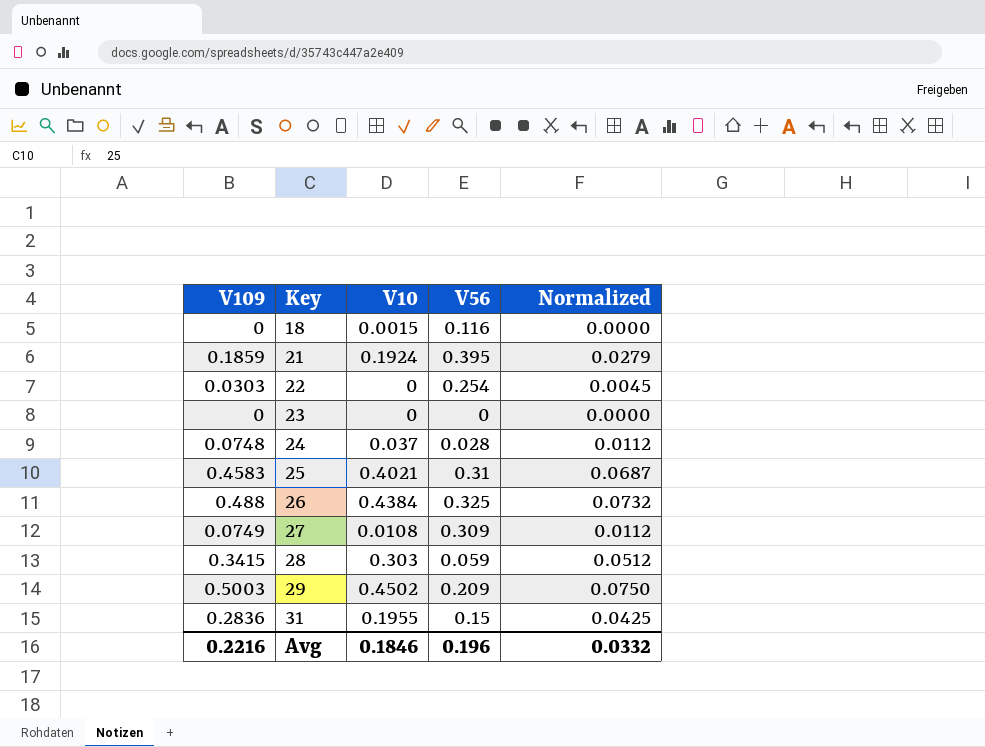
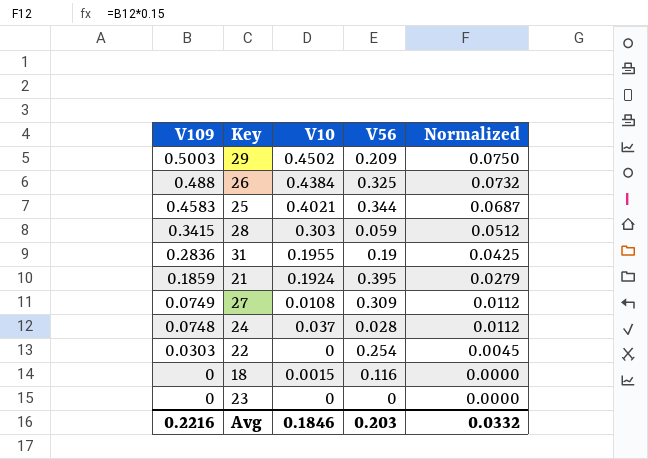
row order: Key ascending -> V109 descending
25 | V56: 0.31 -> 0.344
31 | V56: 0.15 -> 0.19
Avg | V56: 0.196 -> 0.203

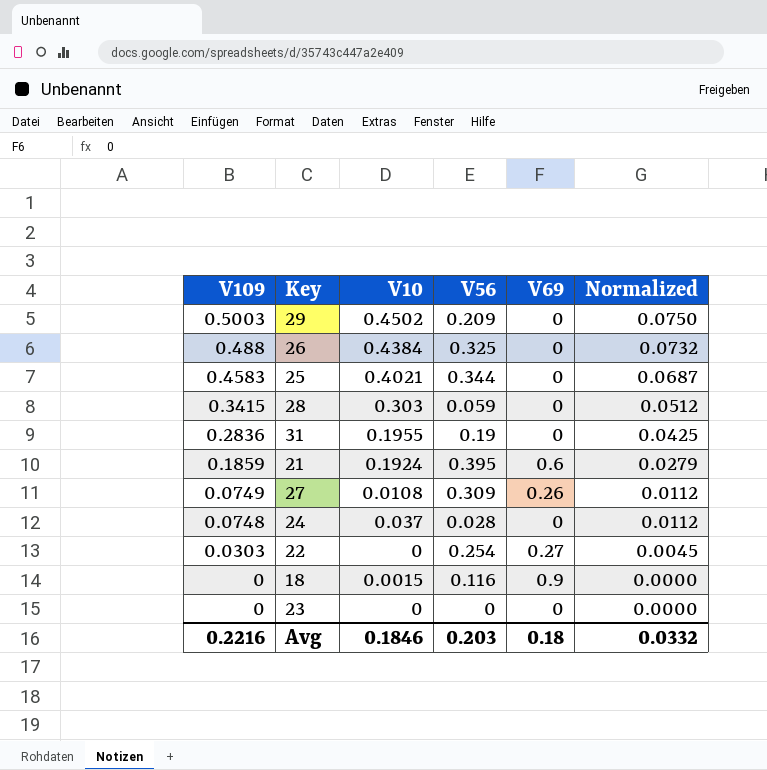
column V69 | position: none -> 5

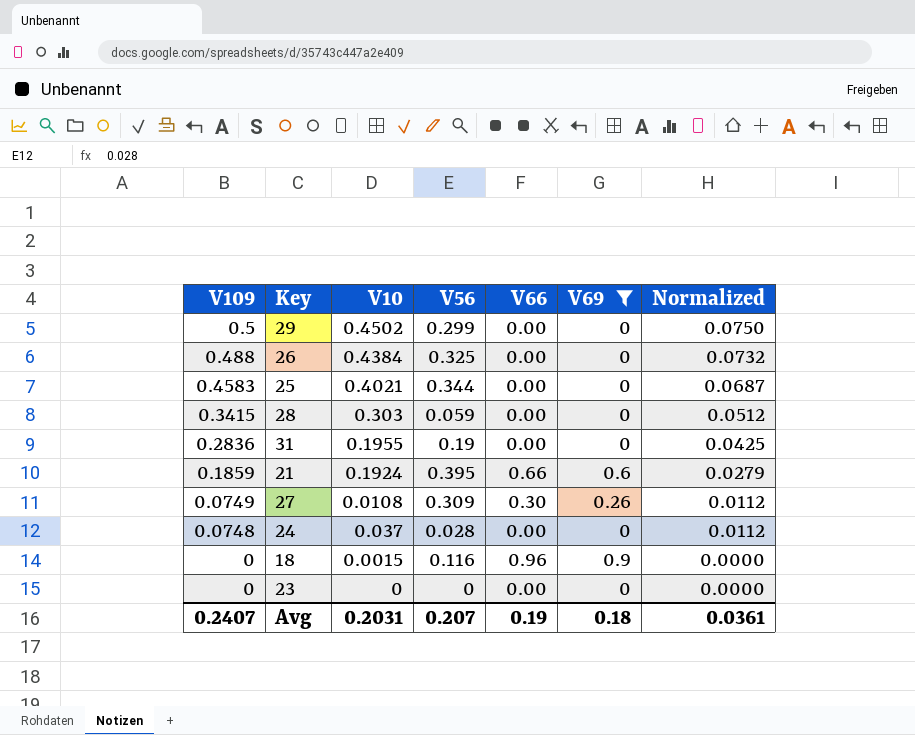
filter: none -> V69 != 0.27
column V66 | position: none -> 5
29 | V109: 0.5003 -> 0.5
29 | V56: 0.209 -> 0.299
Avg | V109: 0.2216 -> 0.2407
Avg | V10: 0.1846 -> 0.2031
Avg | V56: 0.203 -> 0.207
Avg | Normalized: 0.0332 -> 0.0361

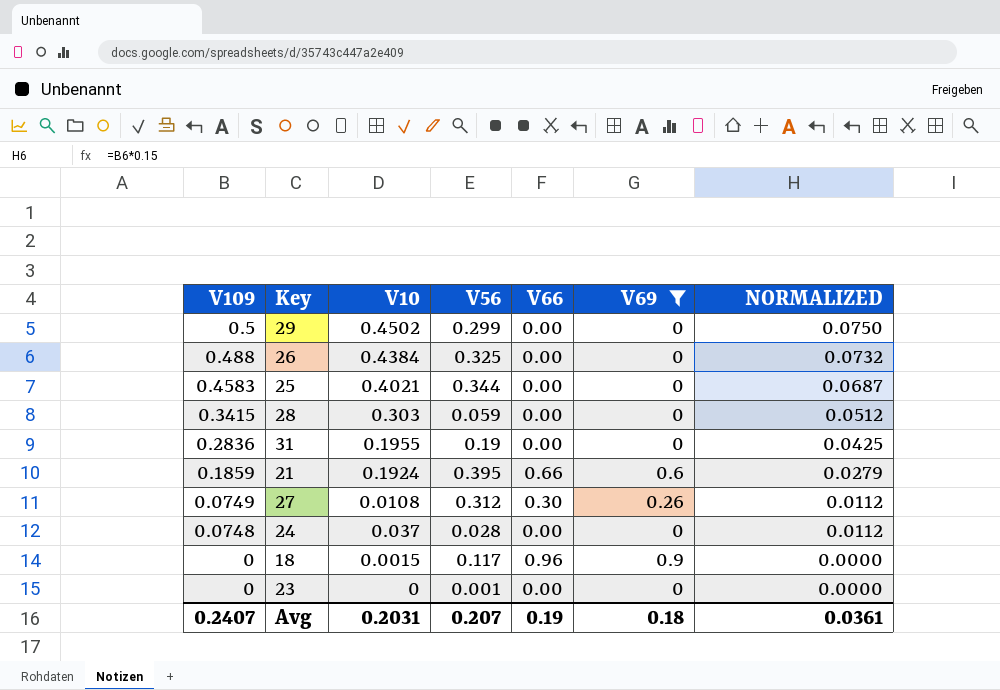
column name: Normalized -> NORMALIZED
27 | V56: 0.309 -> 0.312
18 | V56: 0.116 -> 0.117
23 | V56: 0 -> 0.001

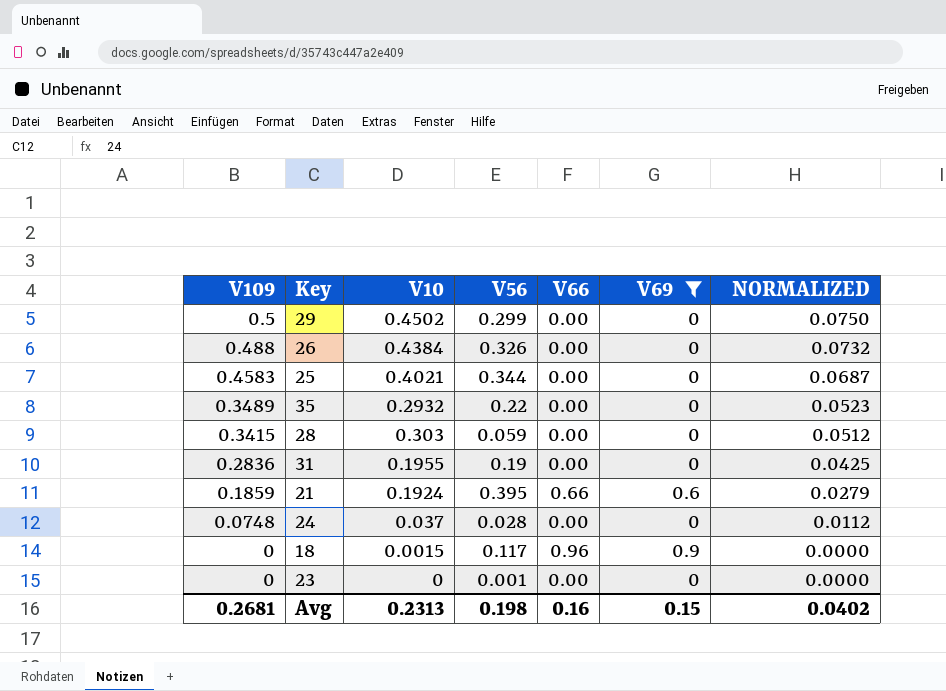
row 27: 0.0749 | 0.0108 | 0.312 | 0.30 | 0.26 | 0.0112 -> none
26 | V56: 0.325 -> 0.326
row 35: none -> 0.3489 | 0.2932 | 0.22 | 0.00 | 0 | 0.0523
Avg | V109: 0.2407 -> 0.2681
Avg | V10: 0.2031 -> 0.2313
Avg | V56: 0.207 -> 0.198
Avg | V66: 0.19 -> 0.16
Avg | V69: 0.18 -> 0.15
Avg | NORMALIZED: 0.0361 -> 0.0402

